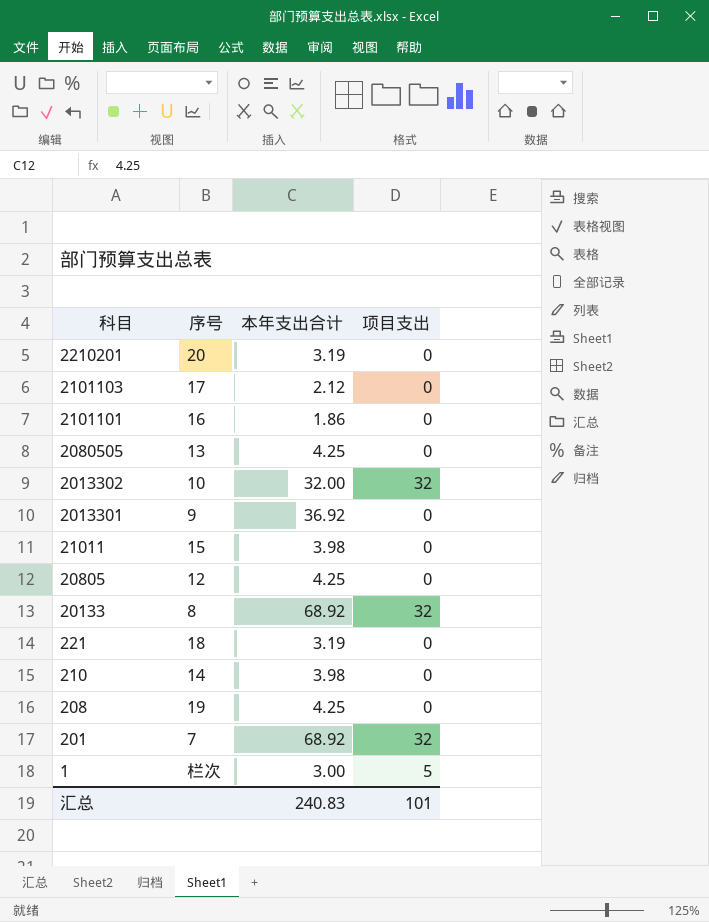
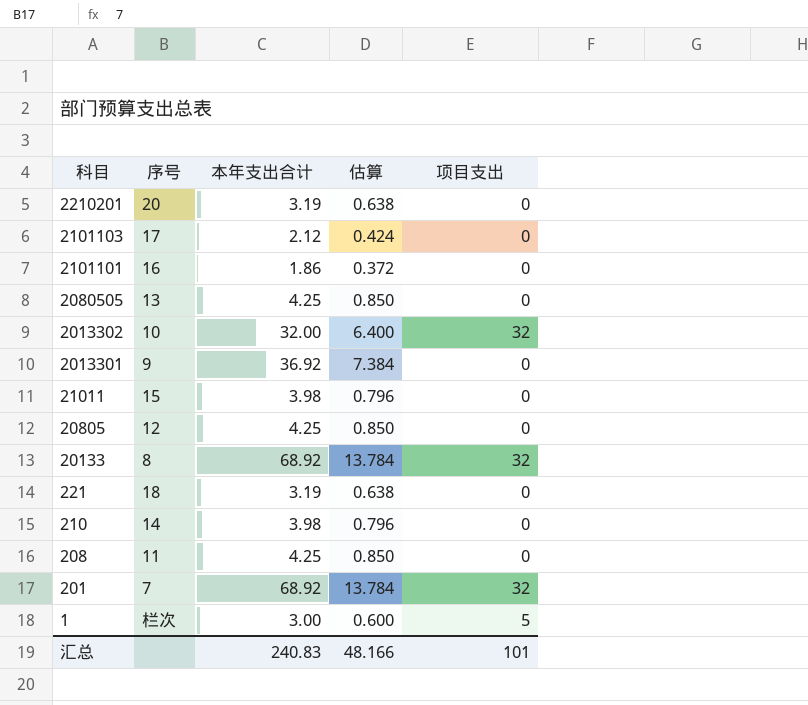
column 估算 | formula: none -> [本年支出合计] * 0.2
208 | 序号: 19 -> 11

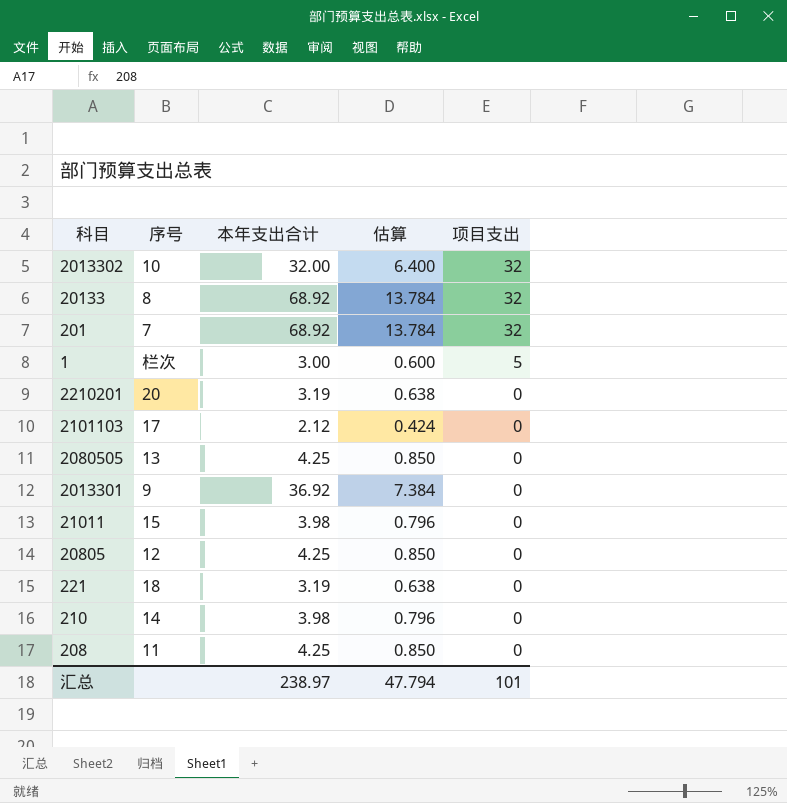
row order: 科目 descending -> 项目支出 descending
row 2101101: 16 | 1.86 | 0.372 | 0 -> none
汇总 | 本年支出合计: 240.83 -> 238.97
汇总 | 估算: 48.166 -> 47.794

